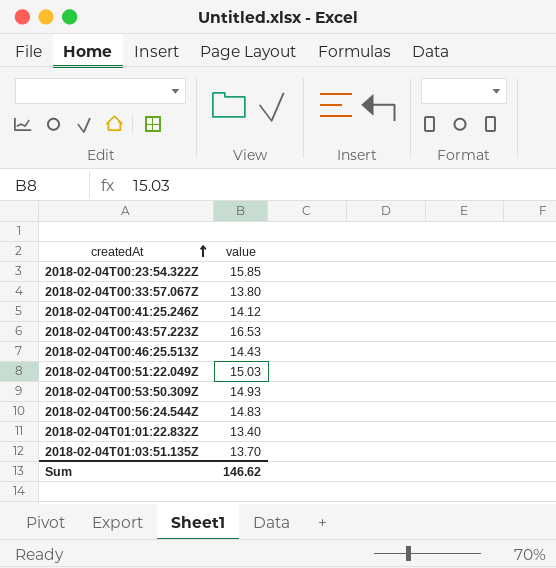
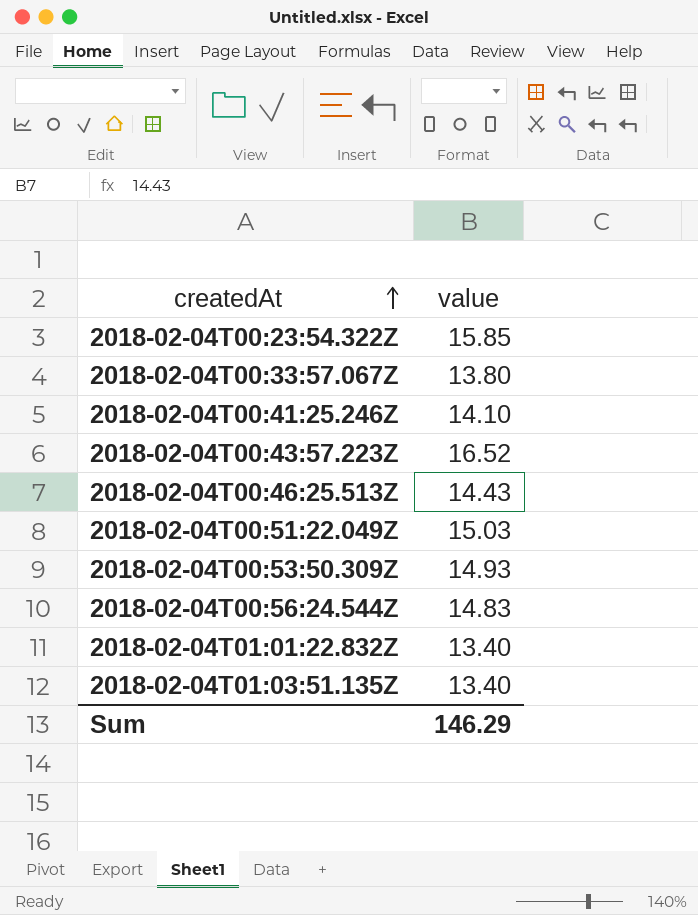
2018-02-04T00:41:25.246Z | value: 14.12 -> 14.10
2018-02-04T00:43:57.223Z | value: 16.53 -> 16.52
2018-02-04T01:03:51.135Z | value: 13.70 -> 13.40
Sum | value: 146.62 -> 146.29

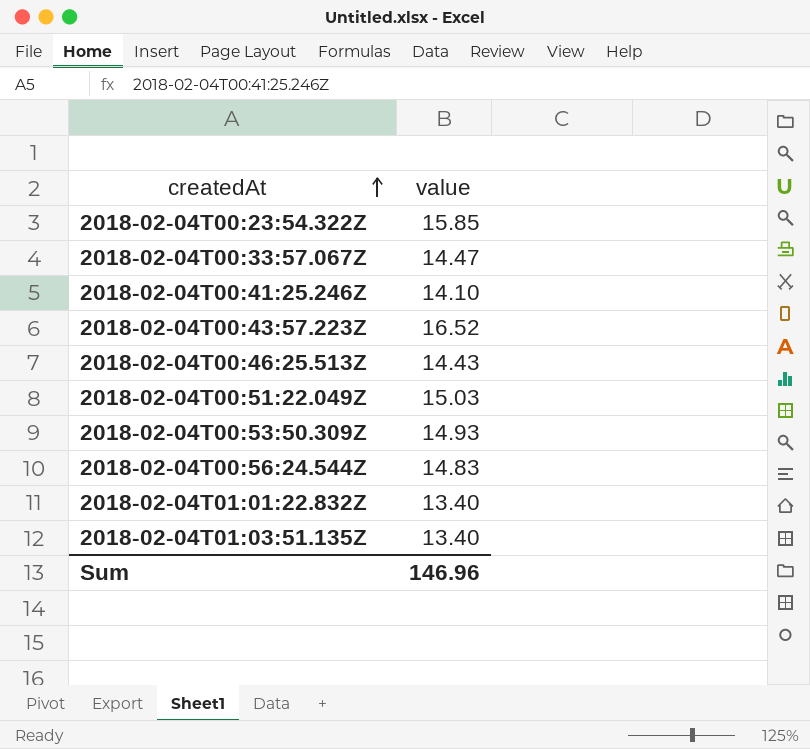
2018-02-04T00:33:57.067Z | value: 13.80 -> 14.47
Sum | value: 146.29 -> 146.96

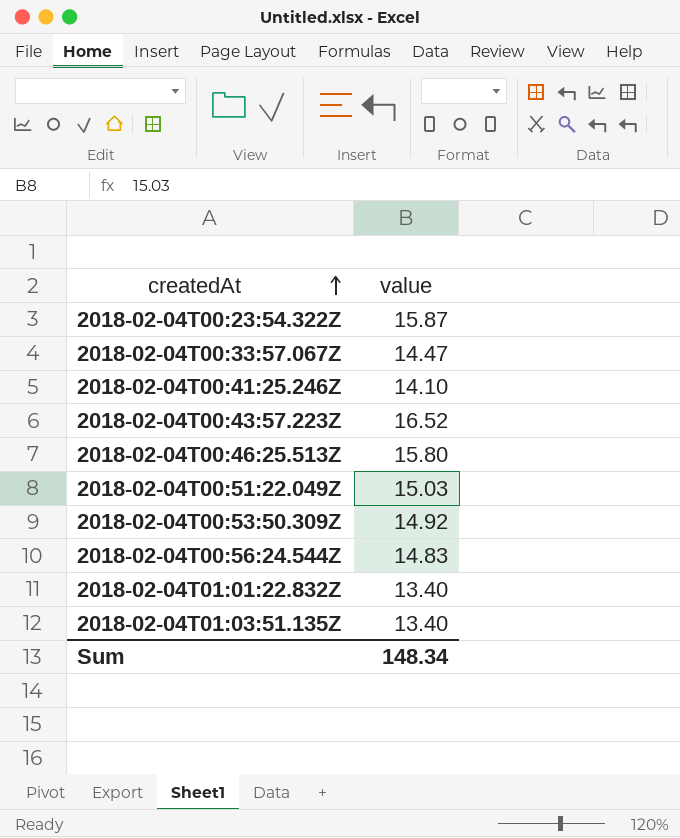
2018-02-04T00:23:54.322Z | value: 15.85 -> 15.87
2018-02-04T00:46:25.513Z | value: 14.43 -> 15.80
2018-02-04T00:53:50.309Z | value: 14.93 -> 14.92
Sum | value: 146.96 -> 148.34

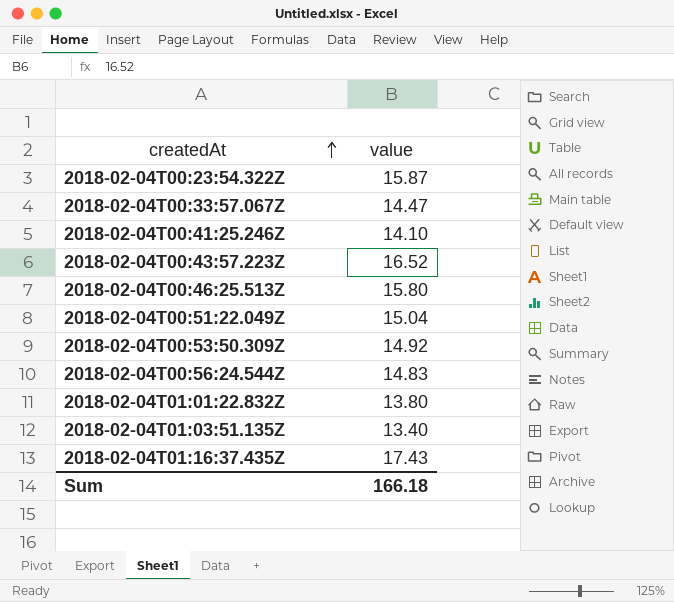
2018-02-04T00:51:22.049Z | value: 15.03 -> 15.04
2018-02-04T01:01:22.832Z | value: 13.40 -> 13.80
row 2018-02-04T01:16:37.435Z: none -> 17.43
Sum | value: 148.34 -> 166.18

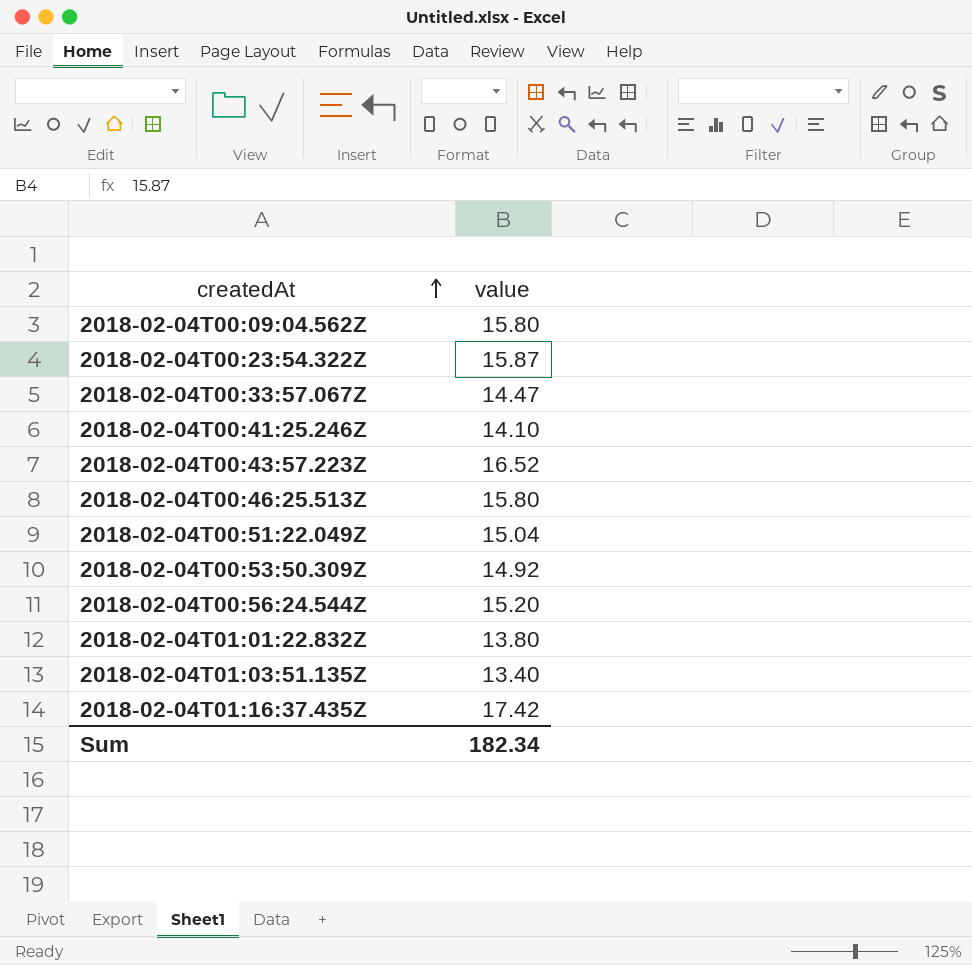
row 2018-02-04T00:09:04.562Z: none -> 15.80
2018-02-04T00:56:24.544Z | value: 14.83 -> 15.20
2018-02-04T01:16:37.435Z | value: 17.43 -> 17.42
Sum | value: 166.18 -> 182.34

